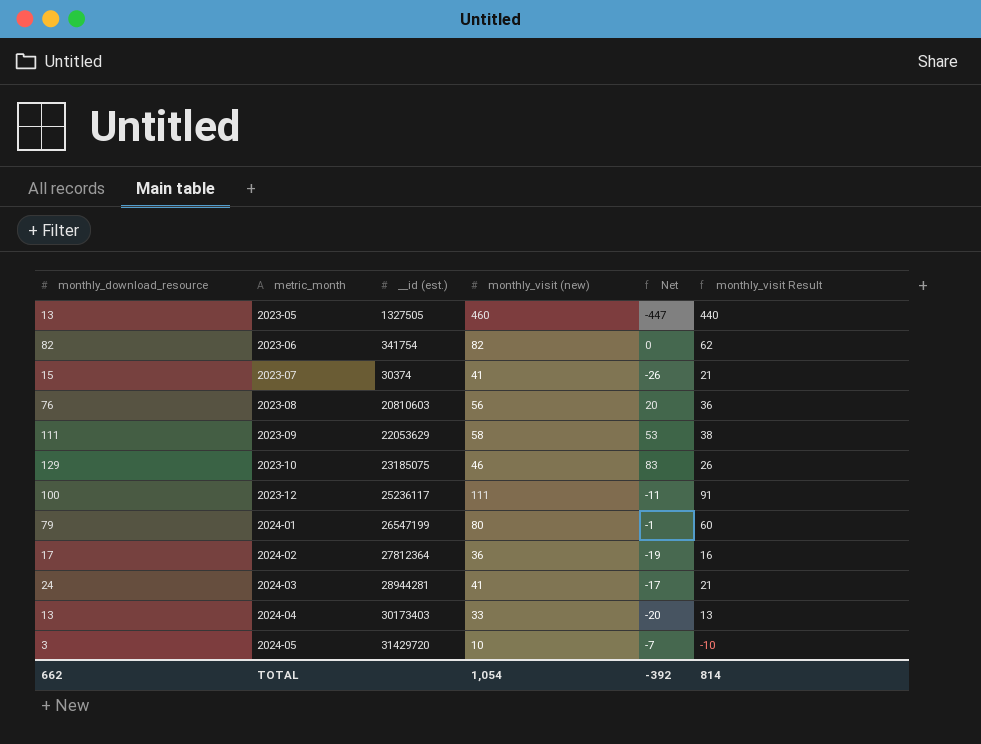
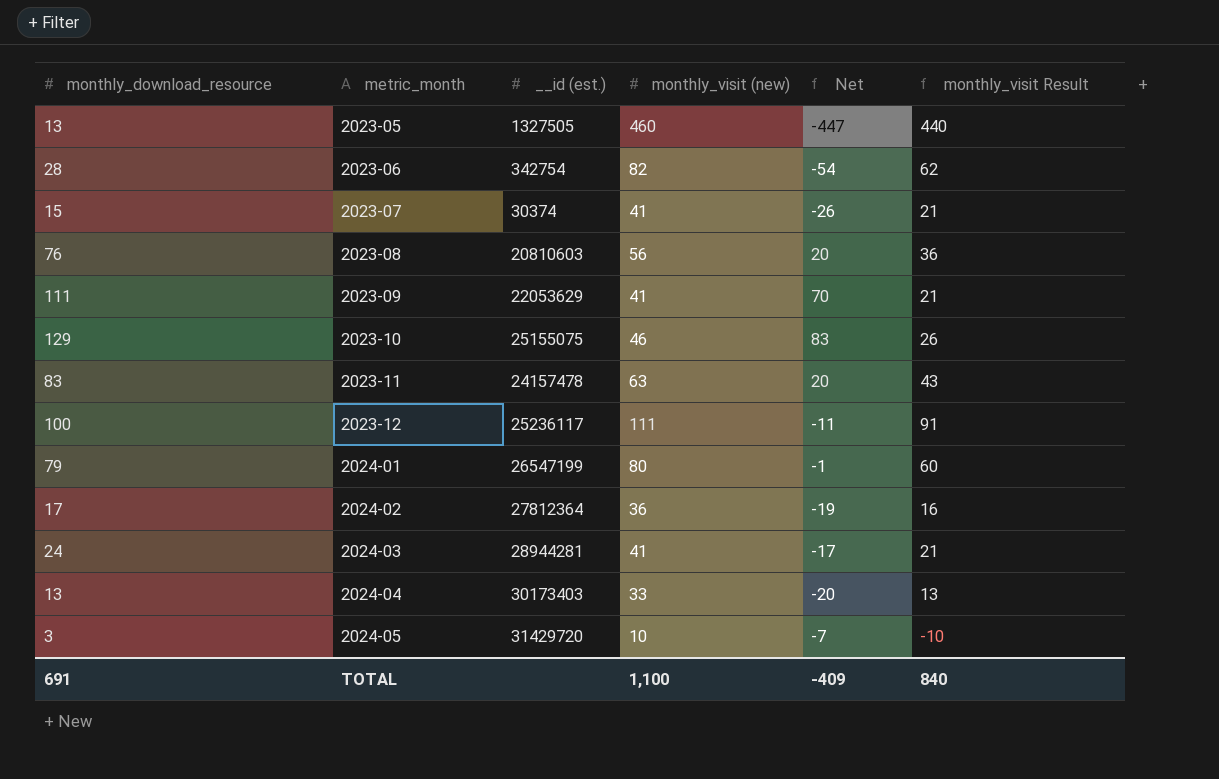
2023-06 | monthly_download_resource: 82 -> 28
2023-06 | __id (est.): 341754 -> 342754
2023-06 | Net: 0 -> -54
2023-09 | monthly_visit (new): 58 -> 41
2023-09 | Net: 53 -> 70
2023-09 | monthly_visit Result: 38 -> 21
2023-10 | __id (est.): 23185075 -> 25155075
row 2023-11: none -> 83 | 24157478 | 63 | 20 | 43
TOTAL | monthly_download_resource: 662 -> 691
TOTAL | monthly_visit (new): 1,054 -> 1,100
TOTAL | Net: -392 -> -409
TOTAL | monthly_visit Result: 814 -> 840

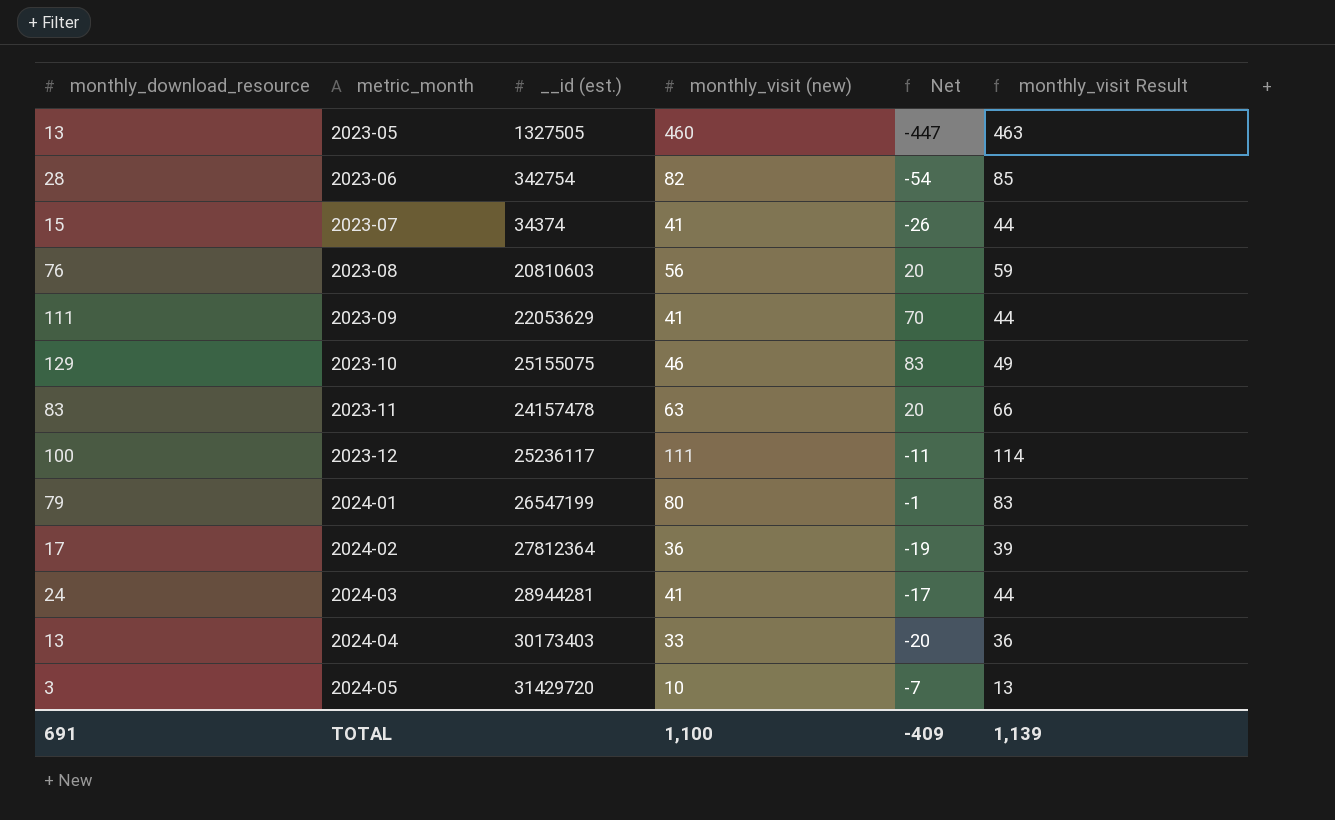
column monthly_visit Result | formula: [monthly_visit (new)] - 20 -> [monthly_visit (new)] + 3
2023-07 | __id (est.): 30374 -> 34374
TOTAL | monthly_visit Result: 840 -> 1,139

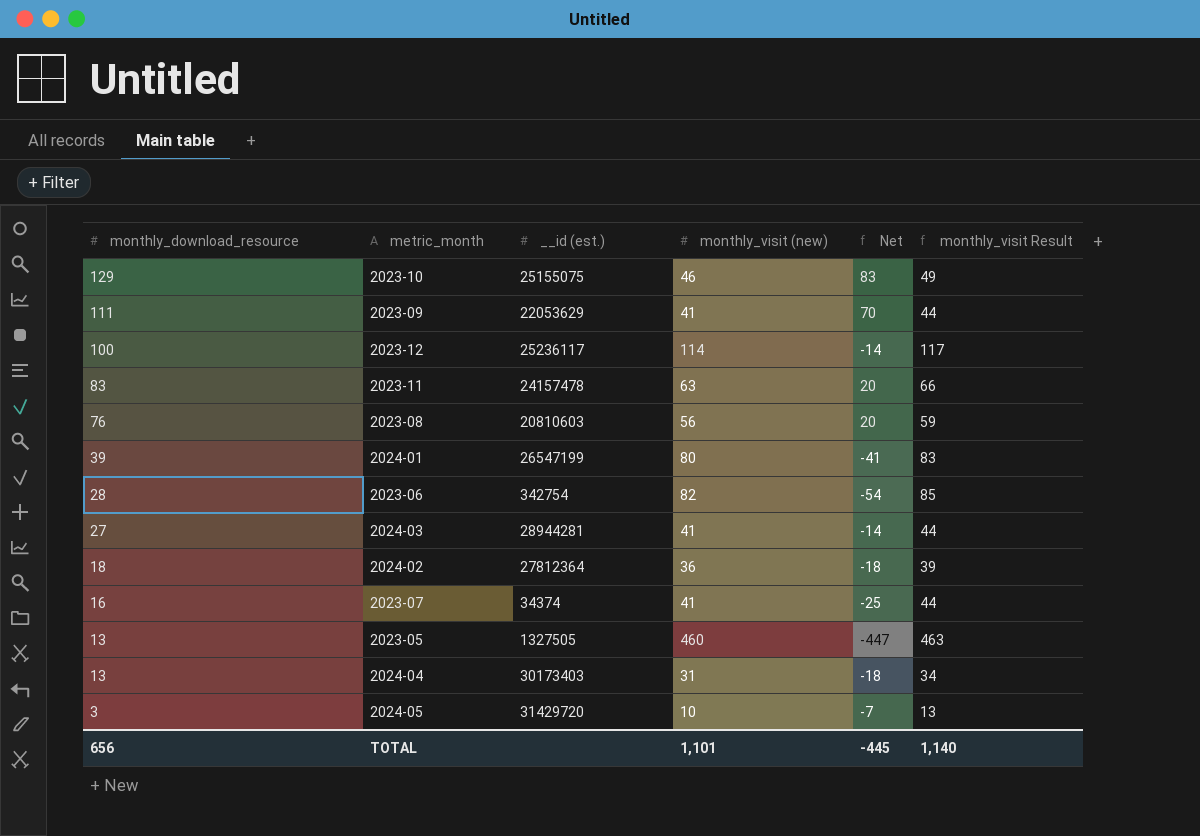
row order: metric_month ascending -> monthly_download_resource descending
2023-12 | monthly_visit (new): 111 -> 114
2023-12 | Net: -11 -> -14
2023-12 | monthly_visit Result: 114 -> 117
2024-01 | monthly_download_resource: 79 -> 39
2024-01 | Net: -1 -> -41
2024-03 | monthly_download_resource: 24 -> 27
2024-03 | Net: -17 -> -14
2024-02 | monthly_download_resource: 17 -> 18
2024-02 | Net: -19 -> -18
2023-07 | monthly_download_resource: 15 -> 16
2023-07 | Net: -26 -> -25
2024-04 | monthly_visit (new): 33 -> 31
2024-04 | Net: -20 -> -18
2024-04 | monthly_visit Result: 36 -> 34
TOTAL | monthly_download_resource: 691 -> 656
TOTAL | monthly_visit (new): 1,100 -> 1,101
TOTAL | Net: -409 -> -445
TOTAL | monthly_visit Result: 1,139 -> 1,140

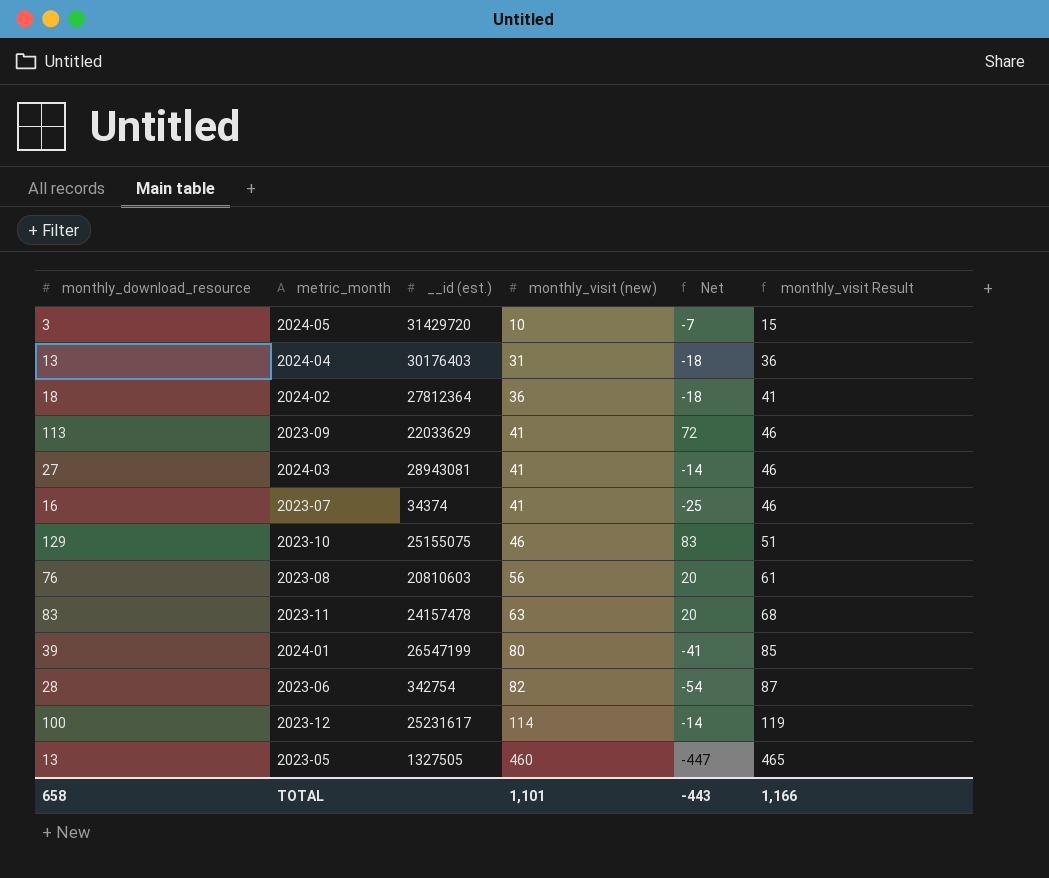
row order: monthly_download_resource descending -> monthly_visit (new) ascending
column monthly_visit Result | formula: [monthly_visit (new)] + 3 -> [monthly_visit (new)] + 5
2024-04 | __id (est.): 30173403 -> 30176403
2023-09 | monthly_download_resource: 111 -> 113
2023-09 | __id (est.): 22053629 -> 22033629
2023-09 | Net: 70 -> 72
2024-03 | __id (est.): 28944281 -> 28943081
2023-12 | __id (est.): 25236117 -> 25231617
TOTAL | monthly_download_resource: 656 -> 658
TOTAL | Net: -445 -> -443
TOTAL | monthly_visit Result: 1,140 -> 1,166

